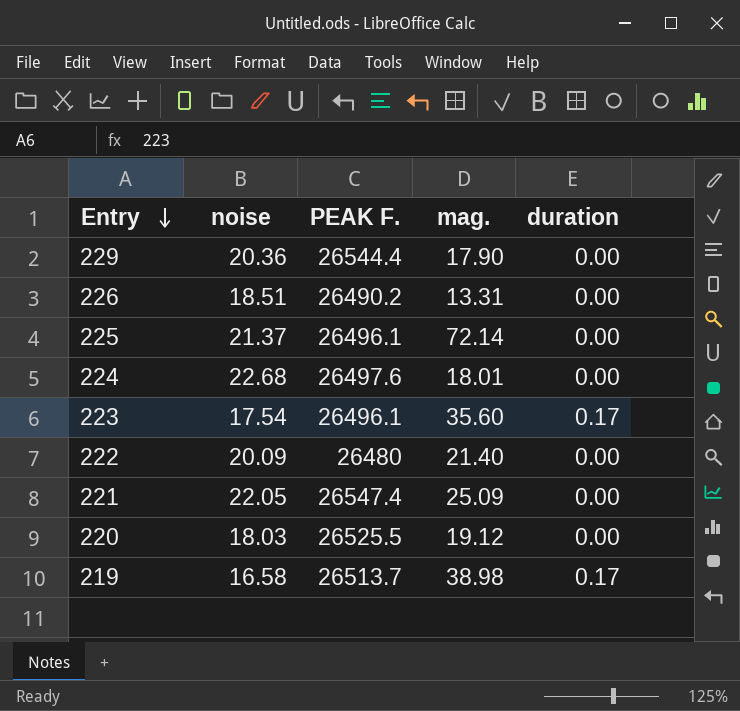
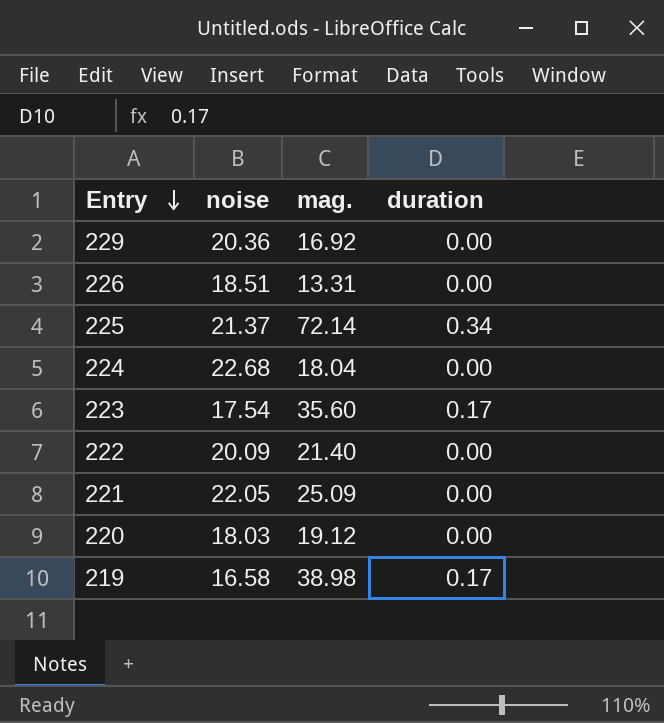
column PEAK F. | position: 3 -> none
229 | mag.: 17.90 -> 16.92
225 | duration: 0.00 -> 0.34
224 | mag.: 18.01 -> 18.04

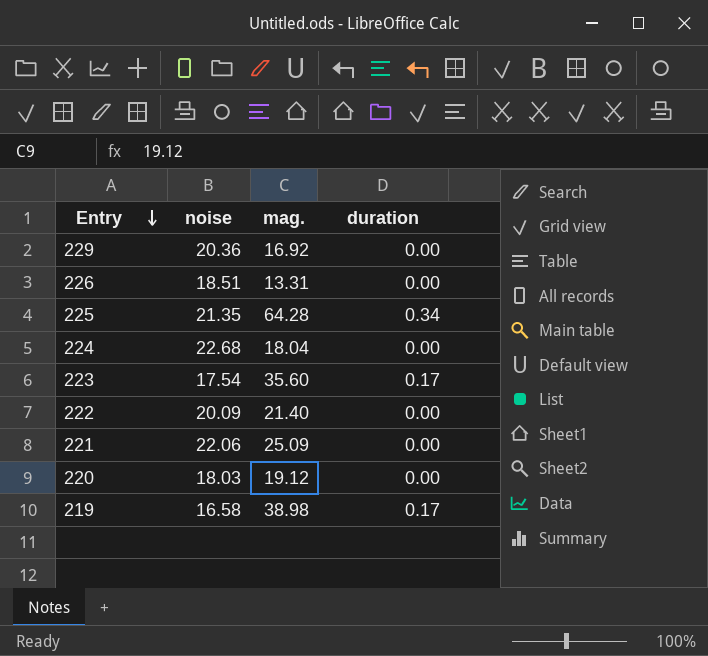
225 | noise: 21.37 -> 21.35
225 | mag.: 72.14 -> 64.28
221 | noise: 22.05 -> 22.06

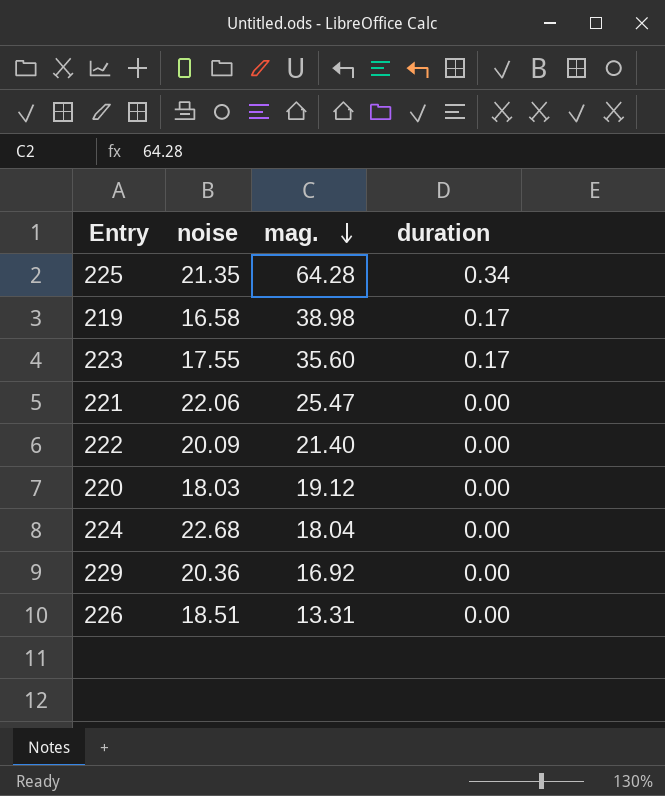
row order: Entry descending -> mag. descending
223 | noise: 17.54 -> 17.55
221 | mag.: 25.09 -> 25.47

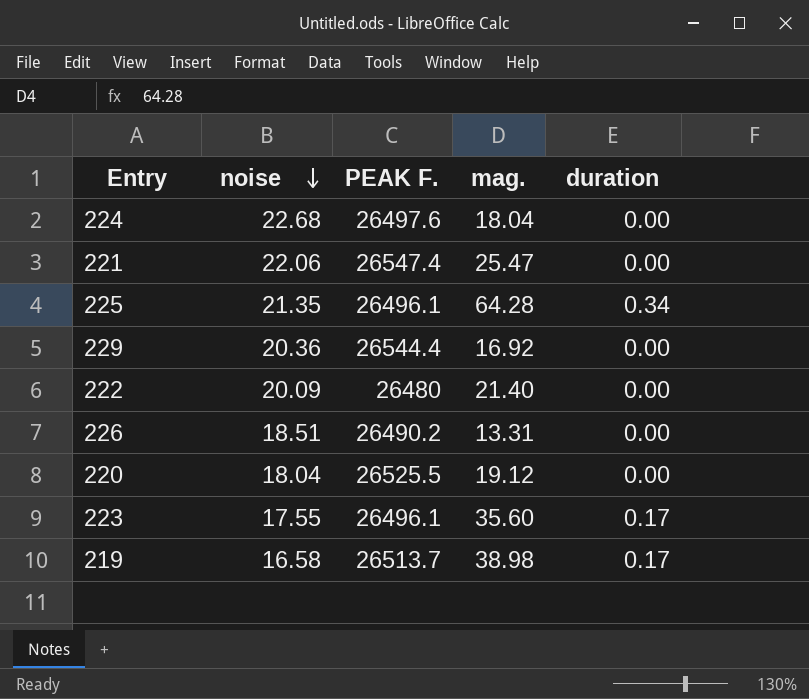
row order: mag. descending -> noise descending
column PEAK F. | position: none -> 3
220 | noise: 18.03 -> 18.04

